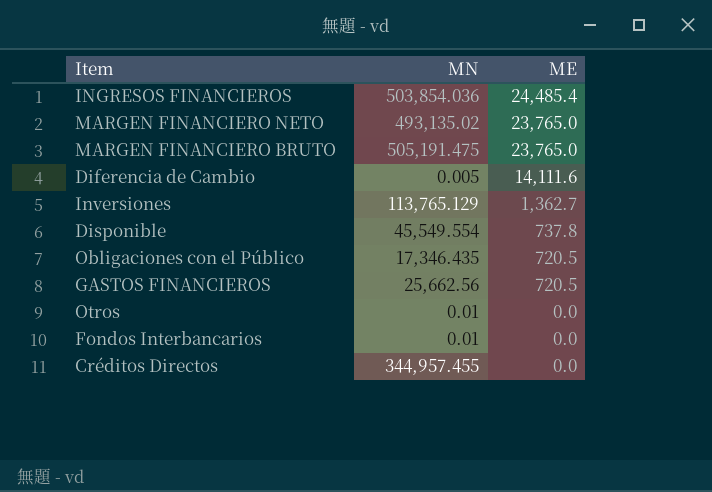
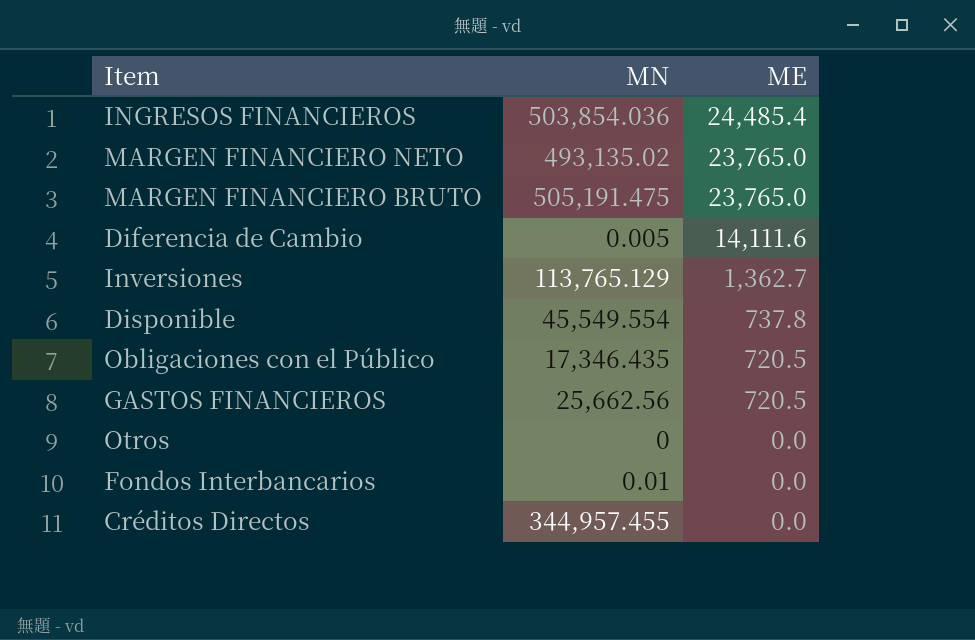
Otros | MN: 0.01 -> 0

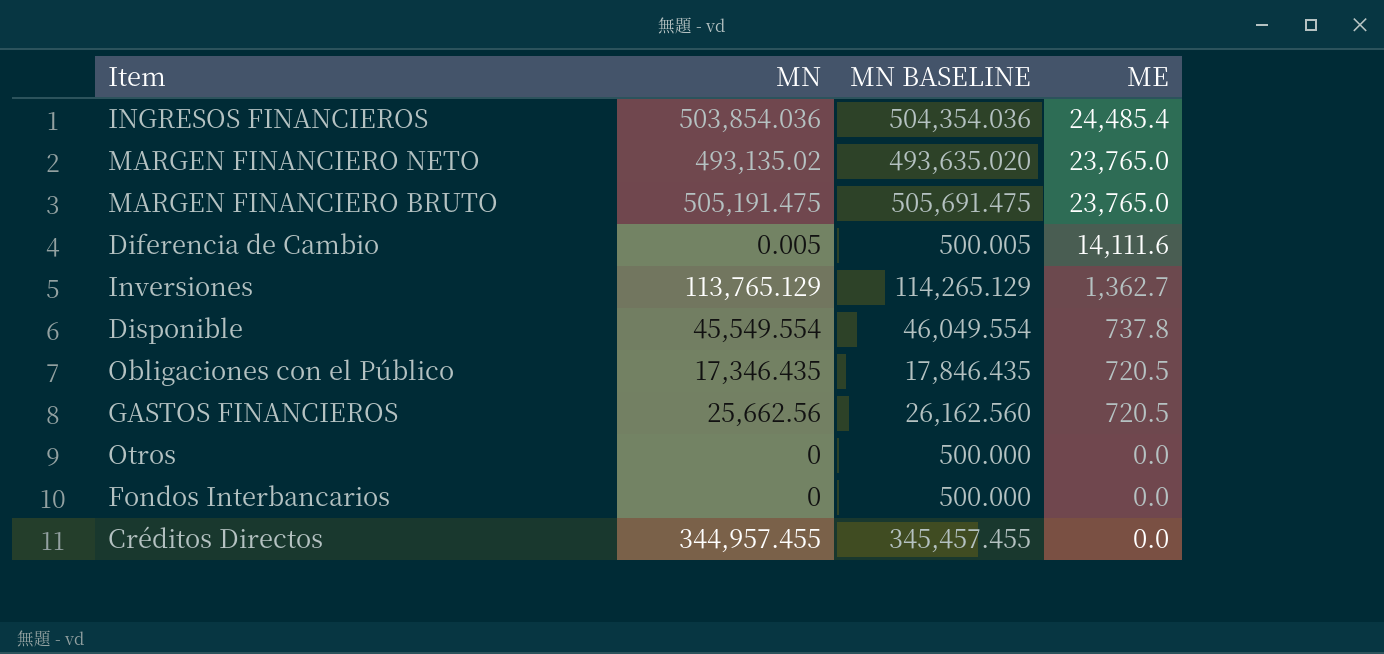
column MN BASELINE | formula: none -> [MN] + 500
Fondos Interbancarios | MN: 0.01 -> 0

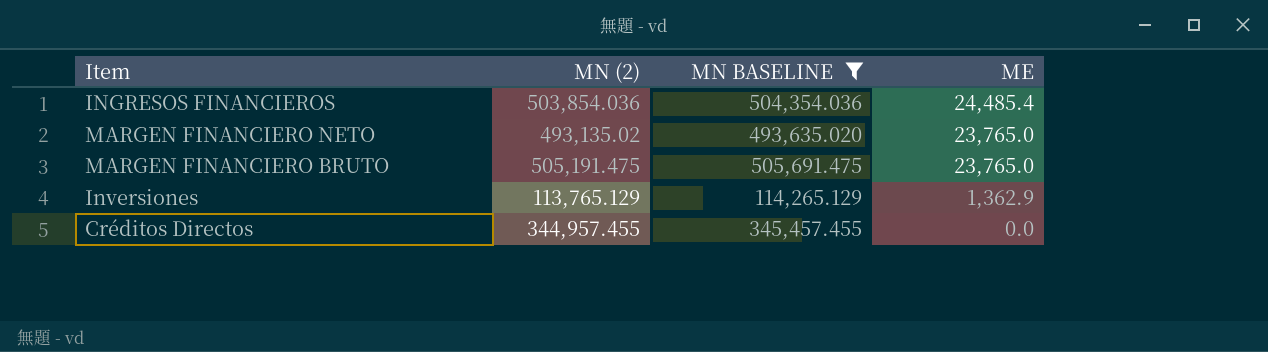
filter: none -> MN BASELINE >= 114,265.129
column name: MN -> MN (2)
Inversiones | ME: 1,362.7 -> 1,362.9

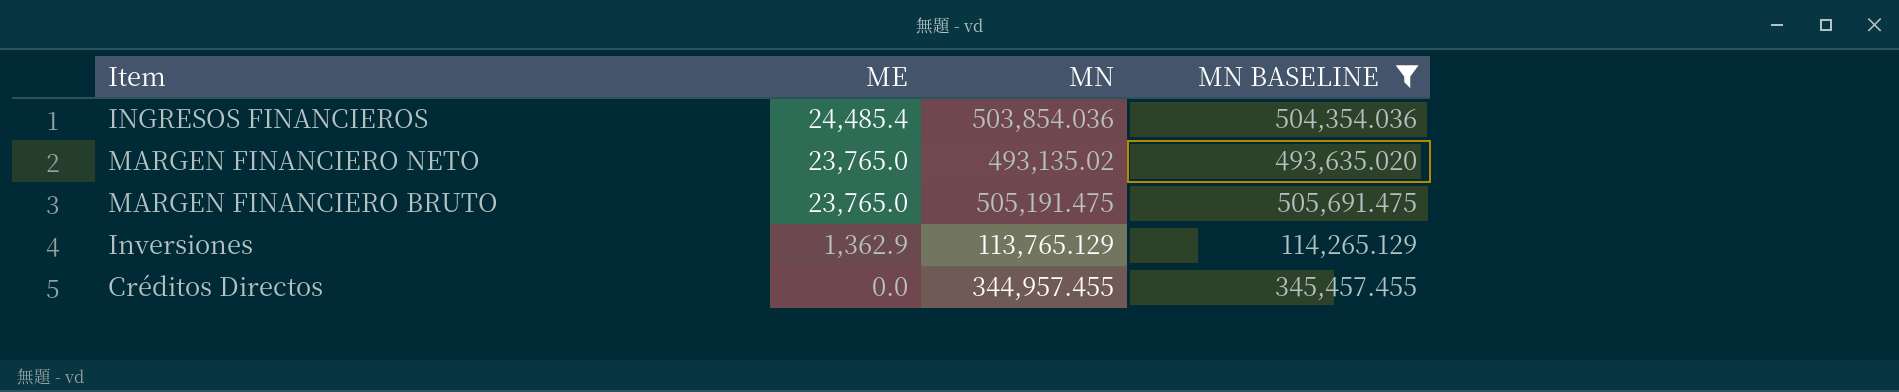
column ME | position: 4 -> 2
column name: MN (2) -> MN

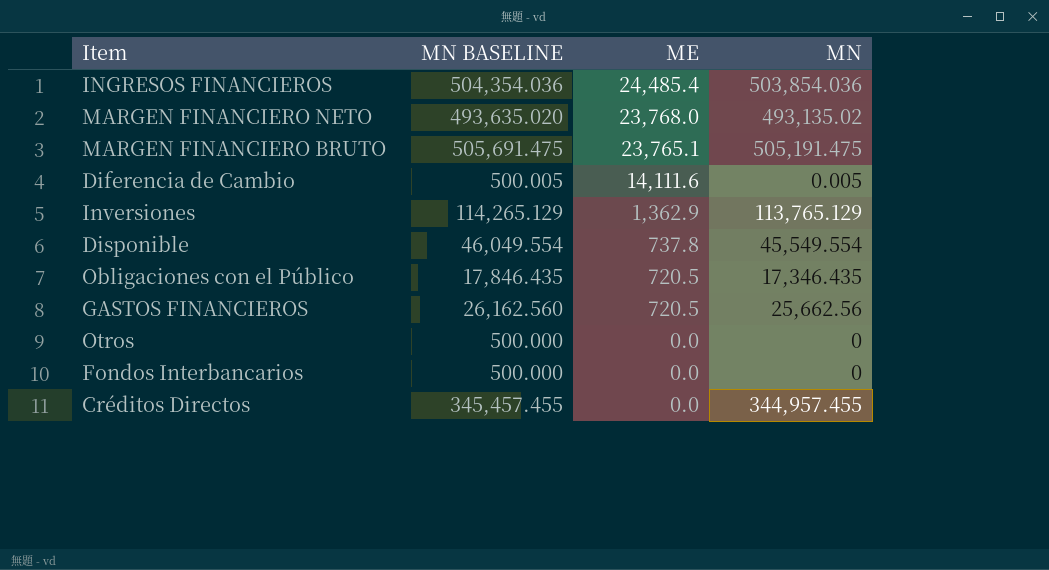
filter: MN BASELINE >= 114,265.129 -> none
column MN BASELINE | position: 4 -> 2
MARGEN FINANCIERO NETO | ME: 23,765.0 -> 23,768.0
MARGEN FINANCIERO BRUTO | ME: 23,765.0 -> 23,765.1

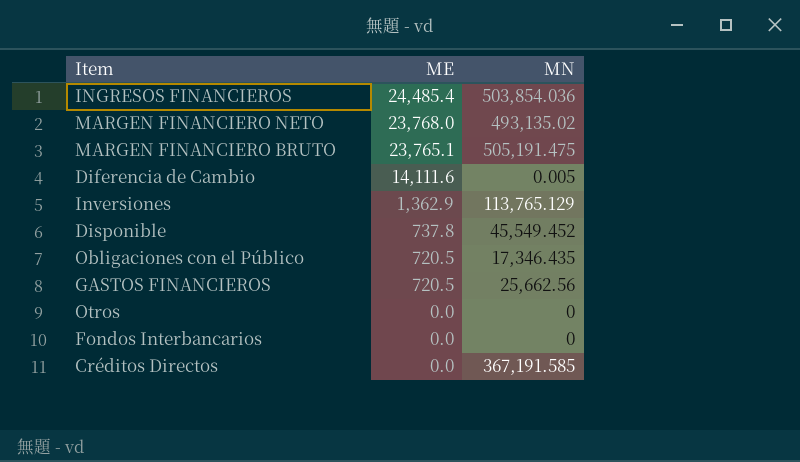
column MN BASELINE | formula: [MN] + 500 -> none
Disponible | MN: 45,549.554 -> 45,549.452
Créditos Directos | MN: 344,957.455 -> 367,191.585

